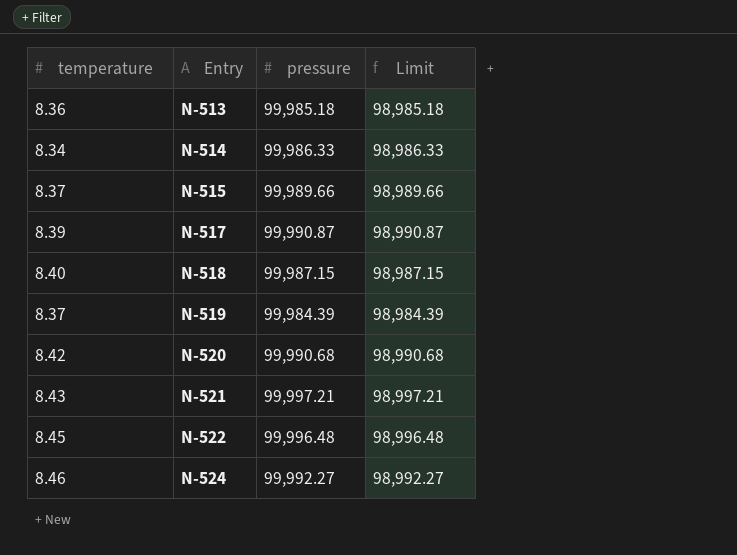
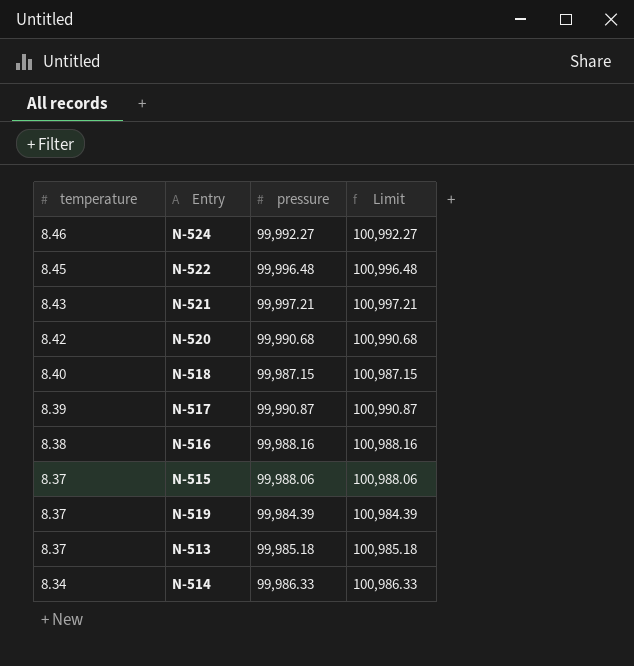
row order: Entry ascending -> temperature descending
column Limit | formula: [pressure] - 1000 -> [pressure] + 1000
row N-516: none -> 8.38 | 99,988.16 | 100,988.16
N-515 | pressure: 99,989.66 -> 99,988.06
N-513 | temperature: 8.36 -> 8.37

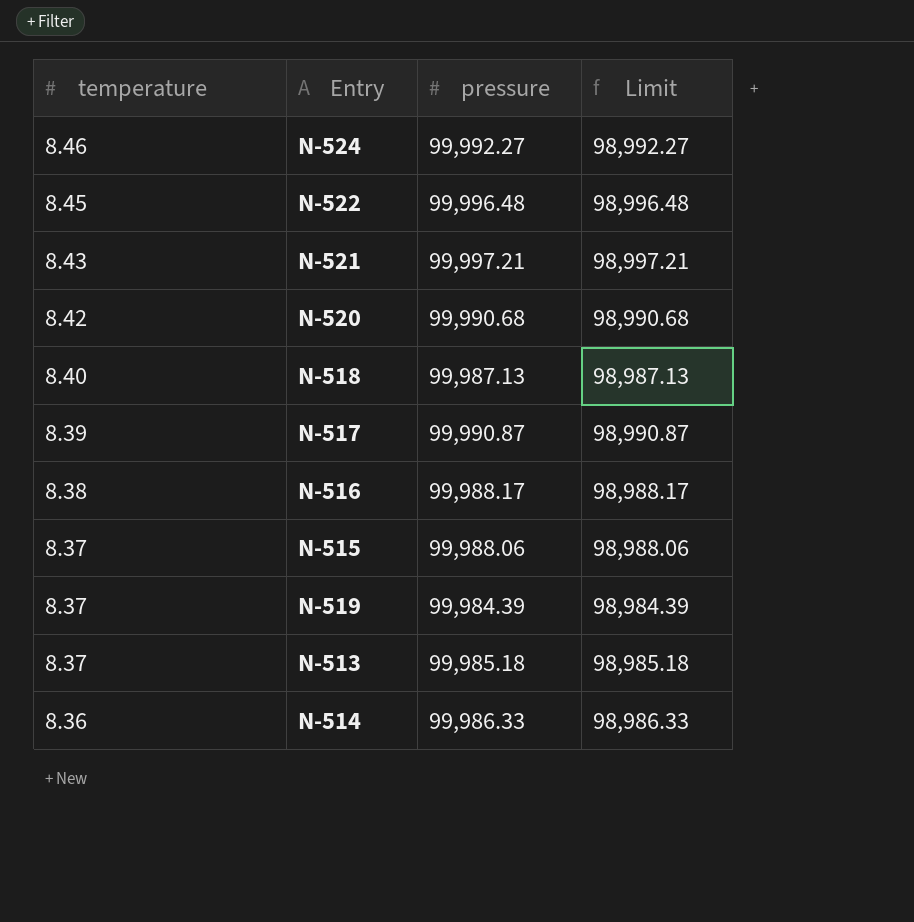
column Limit | formula: [pressure] + 1000 -> [pressure] - 1000
N-518 | pressure: 99,987.15 -> 99,987.13
N-516 | pressure: 99,988.16 -> 99,988.17
N-514 | temperature: 8.34 -> 8.36

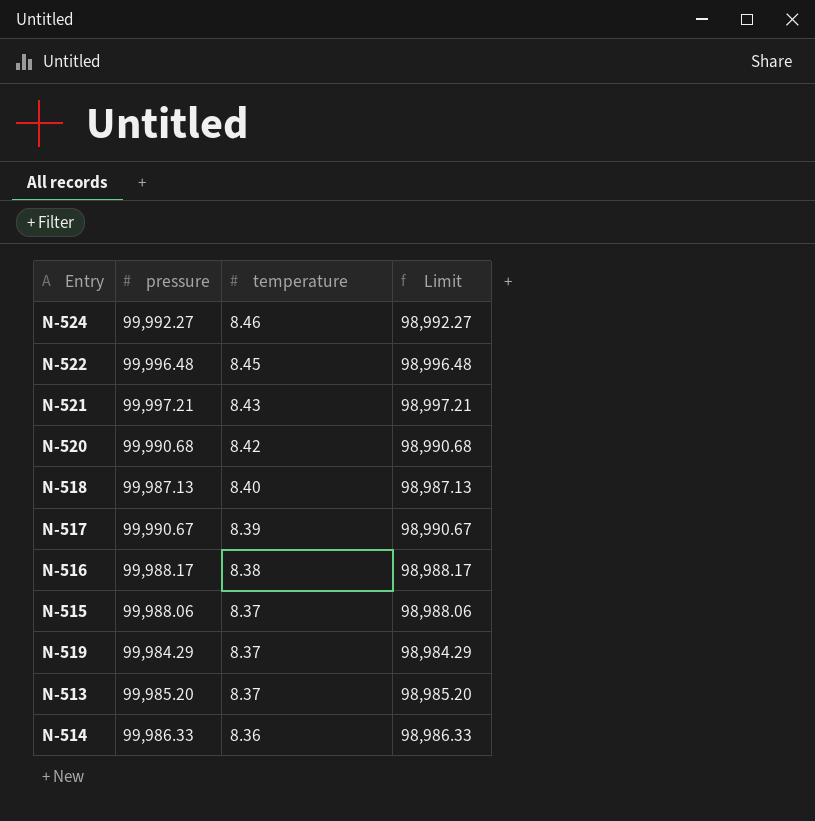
column temperature | position: 1 -> 3
N-517 | pressure: 99,990.87 -> 99,990.67
N-517 | Limit: 98,990.87 -> 98,990.67
N-519 | pressure: 99,984.39 -> 99,984.29
N-519 | Limit: 98,984.39 -> 98,984.29
N-513 | pressure: 99,985.18 -> 99,985.20
N-513 | Limit: 98,985.18 -> 98,985.20

